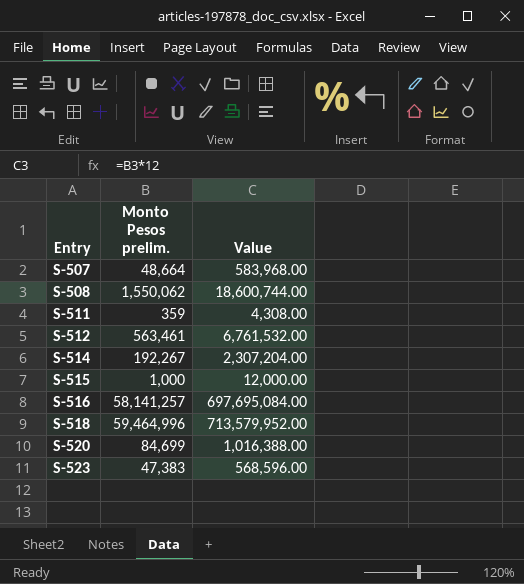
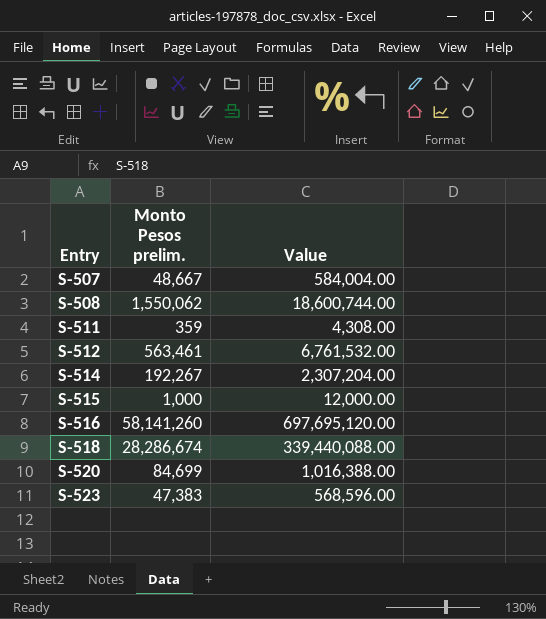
S-507 | Monto Pesos prelim.: 48,664 -> 48,667
S-507 | Value: 583,968.00 -> 584,004.00
S-516 | Monto Pesos prelim.: 58,141,257 -> 58,141,260
S-516 | Value: 697,695,084.00 -> 697,695,120.00
S-518 | Monto Pesos prelim.: 59,464,996 -> 28,286,674
S-518 | Value: 713,579,952.00 -> 339,440,088.00

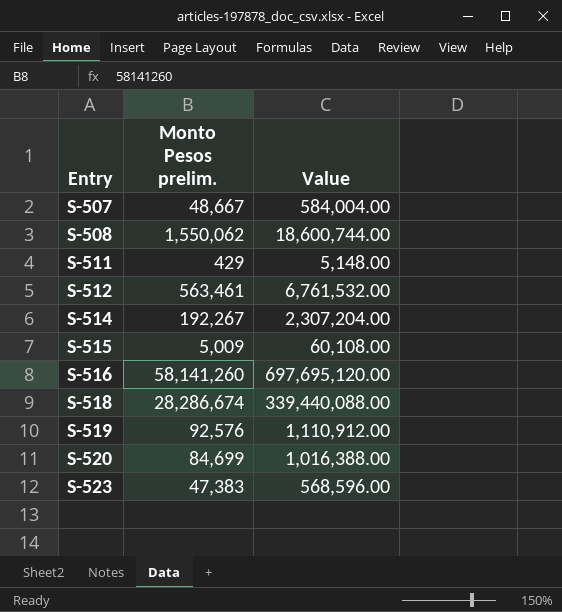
S-511 | Monto Pesos prelim.: 359 -> 429
S-511 | Value: 4,308.00 -> 5,148.00
S-515 | Monto Pesos prelim.: 1,000 -> 5,009
S-515 | Value: 12,000.00 -> 60,108.00
row S-519: none -> 92,576 | 1,110,912.00

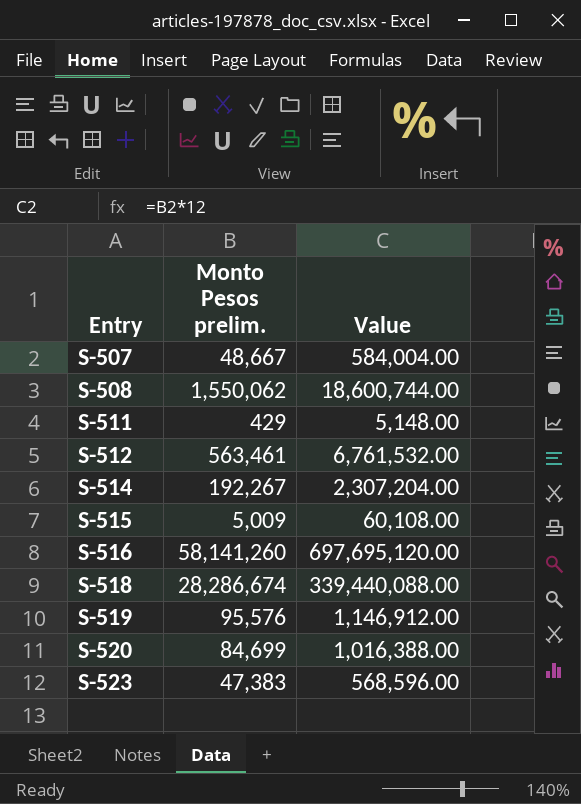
S-519 | Monto Pesos prelim.: 92,576 -> 95,576
S-519 | Value: 1,110,912.00 -> 1,146,912.00

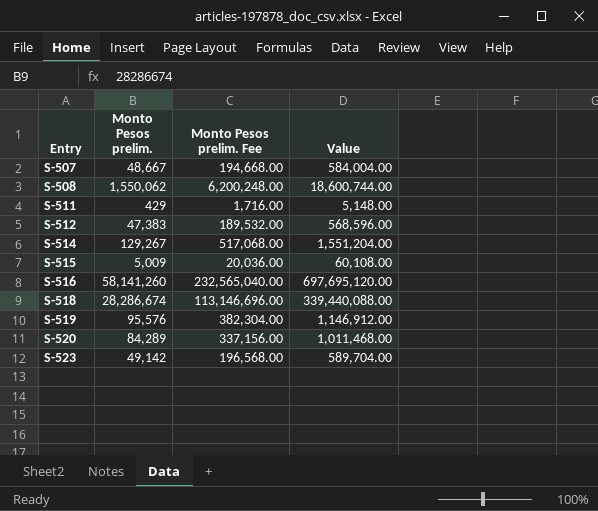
column Monto Pesos prelim. Fee | formula: none -> [Monto Pesos prelim.] * 4
S-512 | Monto Pesos prelim.: 563,461 -> 47,383
S-512 | Value: 6,761,532.00 -> 568,596.00
S-514 | Monto Pesos prelim.: 192,267 -> 129,267
S-514 | Value: 2,307,204.00 -> 1,551,204.00
S-520 | Monto Pesos prelim.: 84,699 -> 84,289
S-520 | Value: 1,016,388.00 -> 1,011,468.00
S-523 | Monto Pesos prelim.: 47,383 -> 49,142
S-523 | Value: 568,596.00 -> 589,704.00

